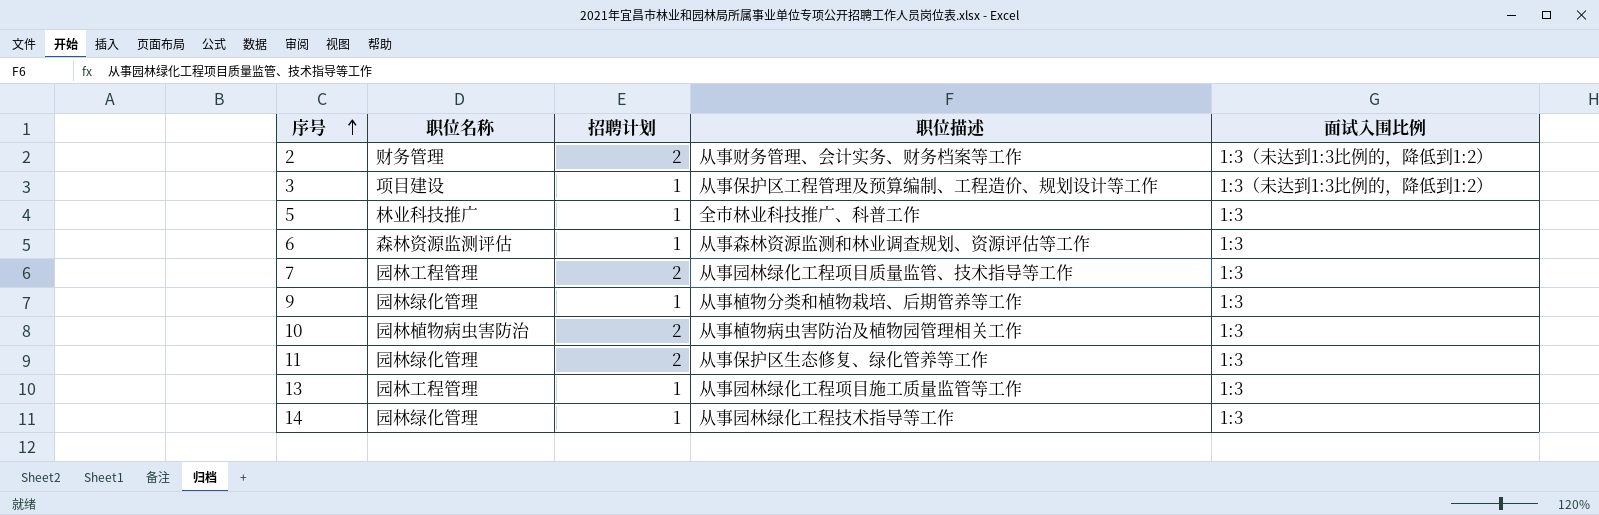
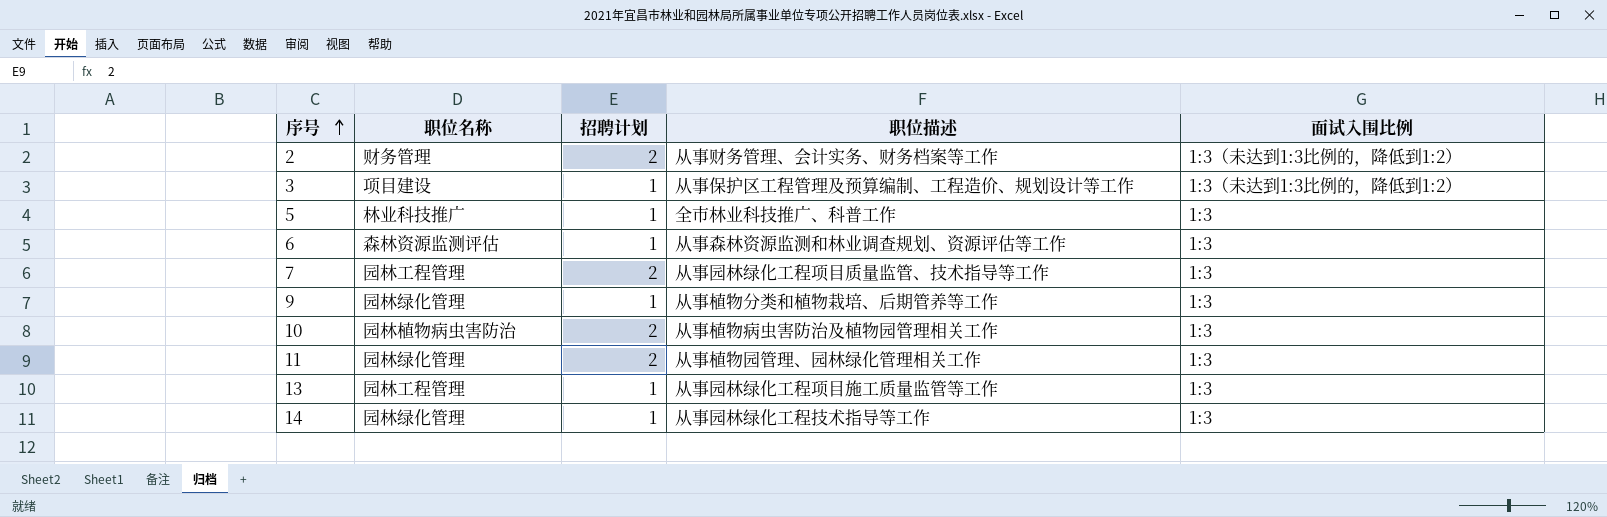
11 | 职位描述: 从事保护区生态修复、绿化管养等工作 -> 从事植物园管理、园林绿化管理相关工作

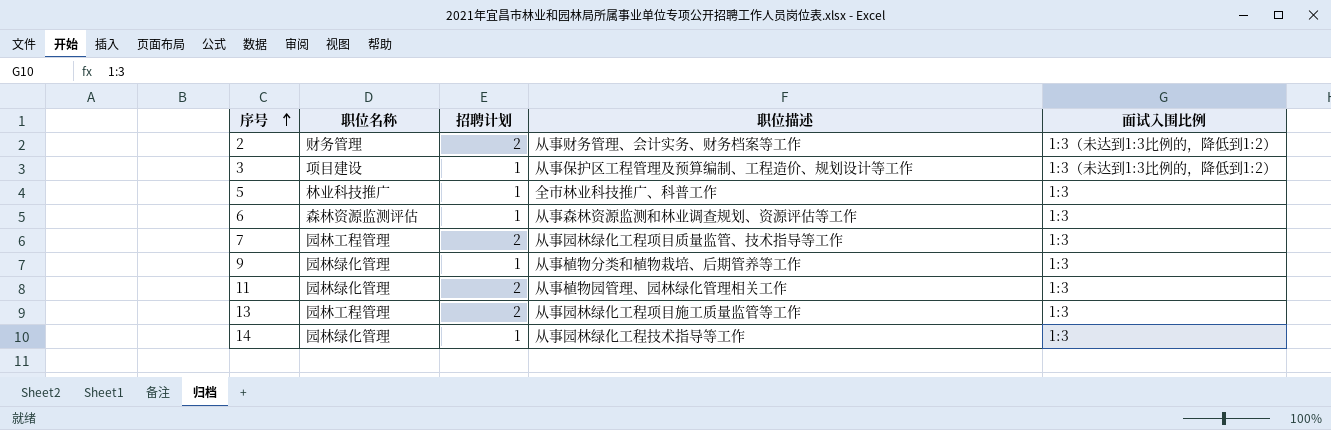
row 10: 园林植物病虫害防治 | 2 | 从事植物病虫害防治及植物园管理相关工作 | 1:3 -> none
13 | 招聘计划: 1 -> 2

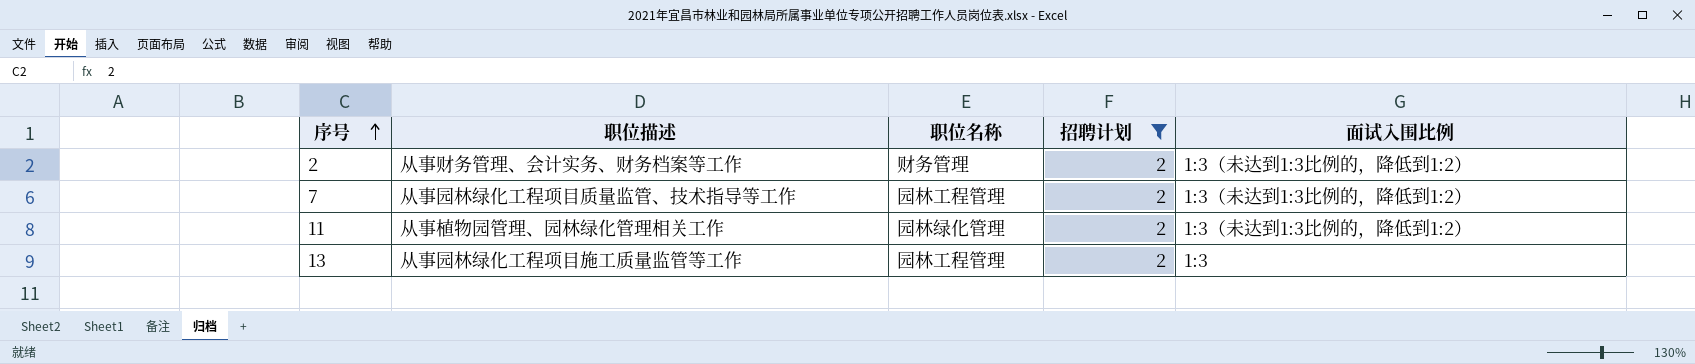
filter: none -> 招聘计划 = 2
column 职位描述 | position: 4 -> 2
7 | 面试入围比例: 1:3 -> 1:3（未达到1:3比例的，降低到1:2）
11 | 面试入围比例: 1:3 -> 1:3（未达到1:3比例的，降低到1:2）

